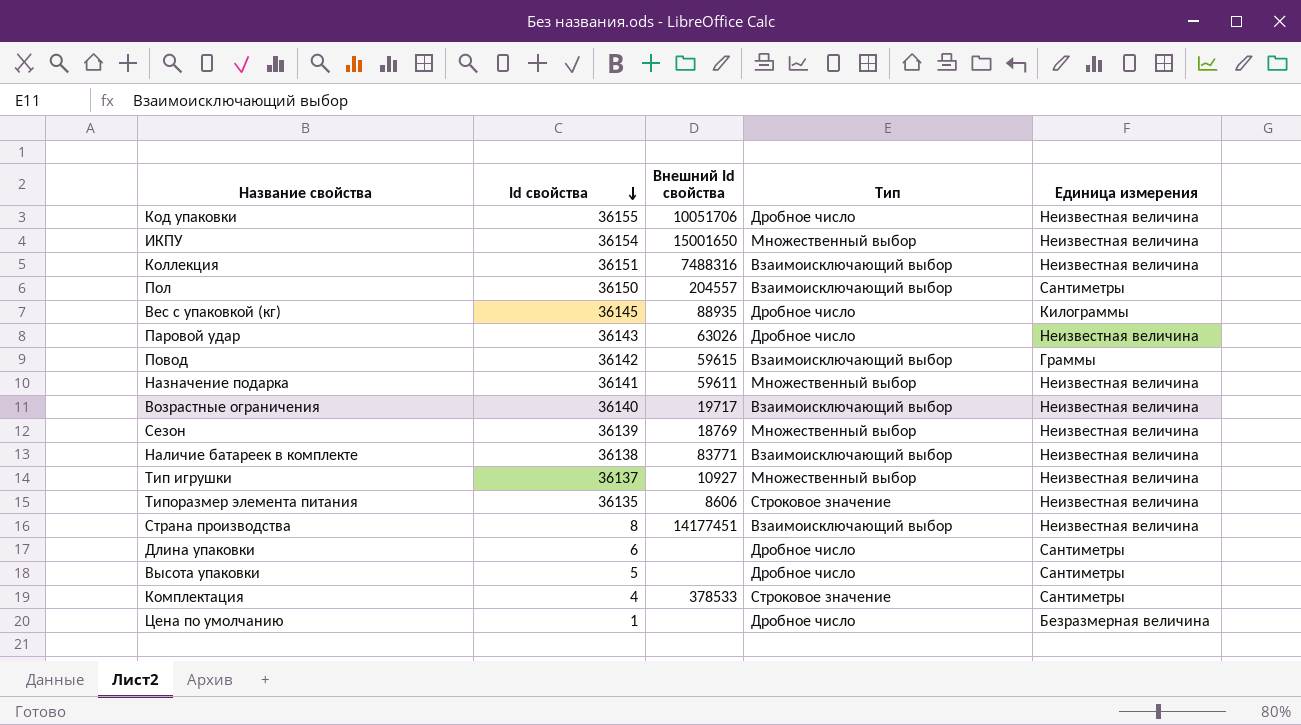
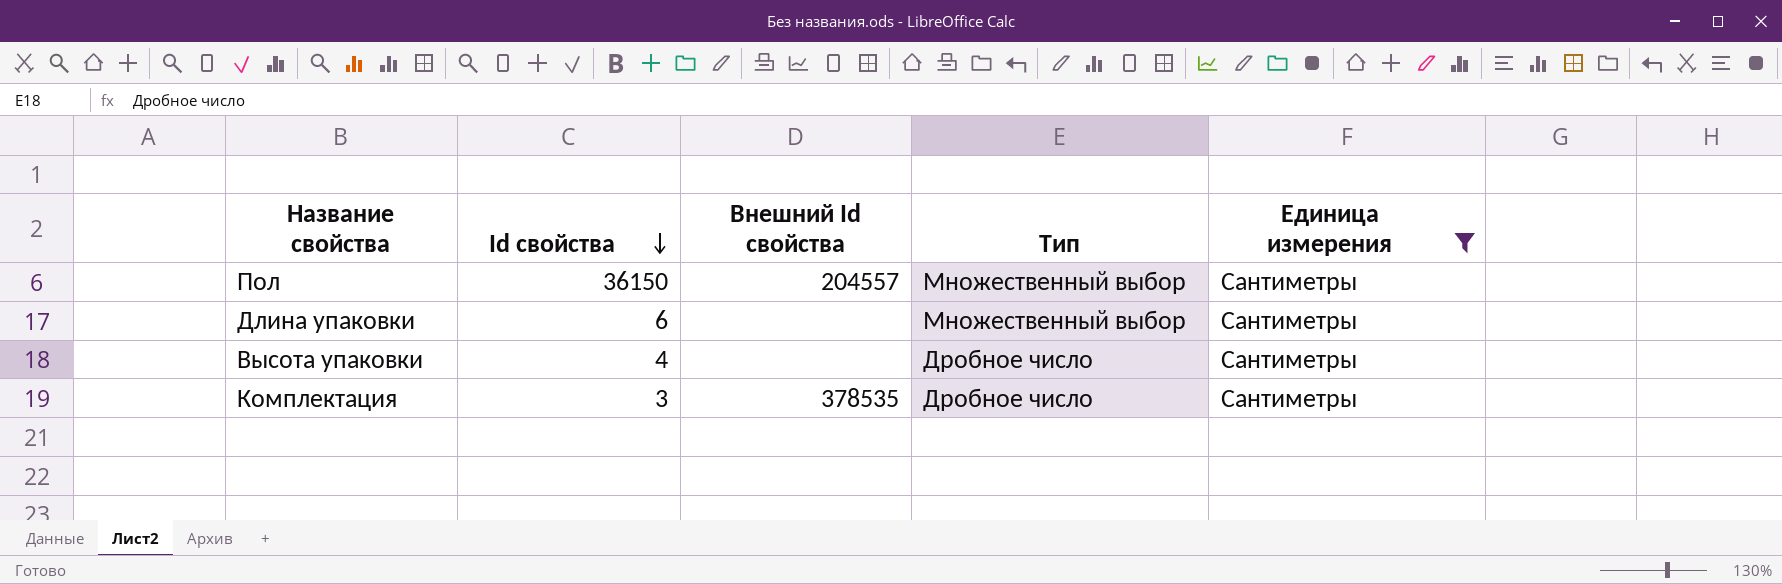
filter: none -> Единица измерения = Сантиметры
Пол | Тип: Взаимоисключающий выбор -> Множественный выбор
Длина упаковки | Тип: Дробное число -> Множественный выбор
Высота упаковки | Id свойства: 5 -> 4
Комплектация | Id свойства: 4 -> 3
Комплектация | Внешний Id свойства: 378533 -> 378535
Комплектация | Тип: Строковое значение -> Дробное число

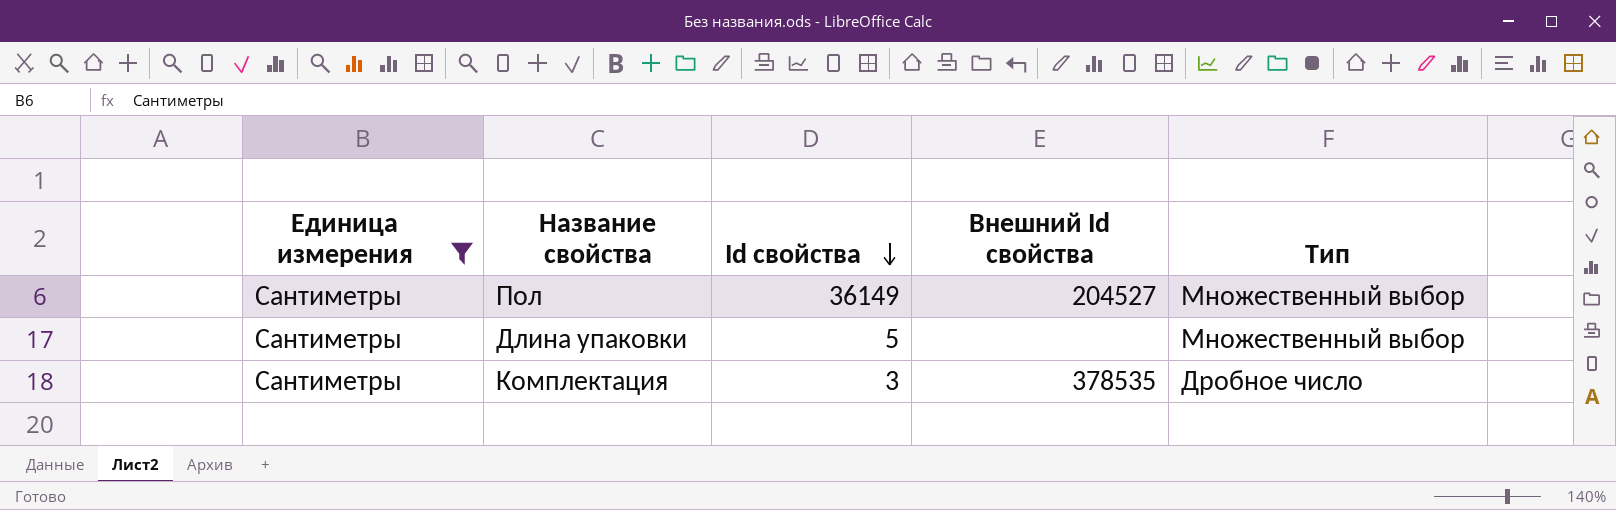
column Единица измерения | position: 5 -> 1
row Высота упаковки: 4 | none | Дробное число | Сантиметры -> none
Пол | Id свойства: 36150 -> 36149
Пол | Внешний Id свойства: 204557 -> 204527
Длина упаковки | Id свойства: 6 -> 5

